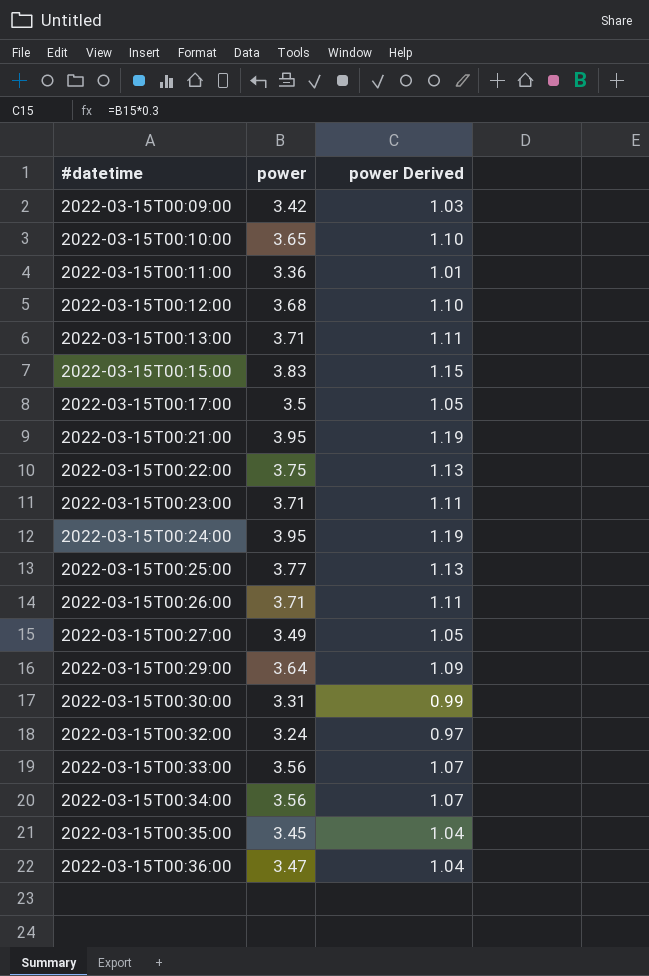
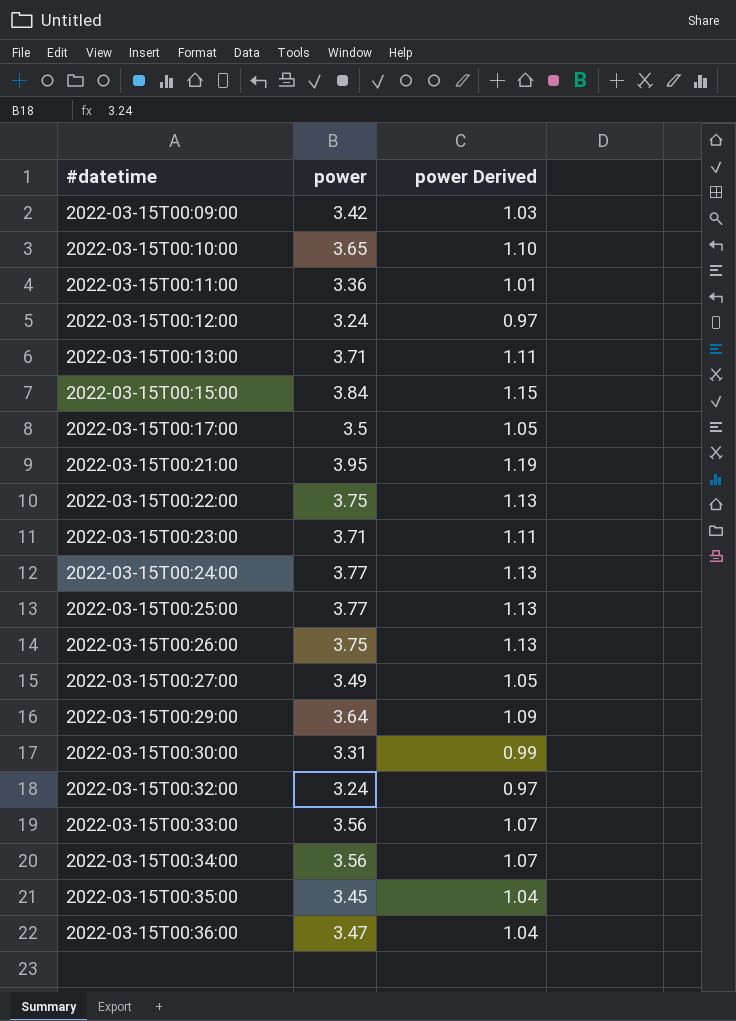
2022-03-15T00:12:00 | power: 3.68 -> 3.24
2022-03-15T00:12:00 | power Derived: 1.10 -> 0.97
2022-03-15T00:15:00 | power: 3.83 -> 3.84
2022-03-15T00:24:00 | power: 3.95 -> 3.77
2022-03-15T00:24:00 | power Derived: 1.19 -> 1.13
2022-03-15T00:26:00 | power: 3.71 -> 3.75
2022-03-15T00:26:00 | power Derived: 1.11 -> 1.13

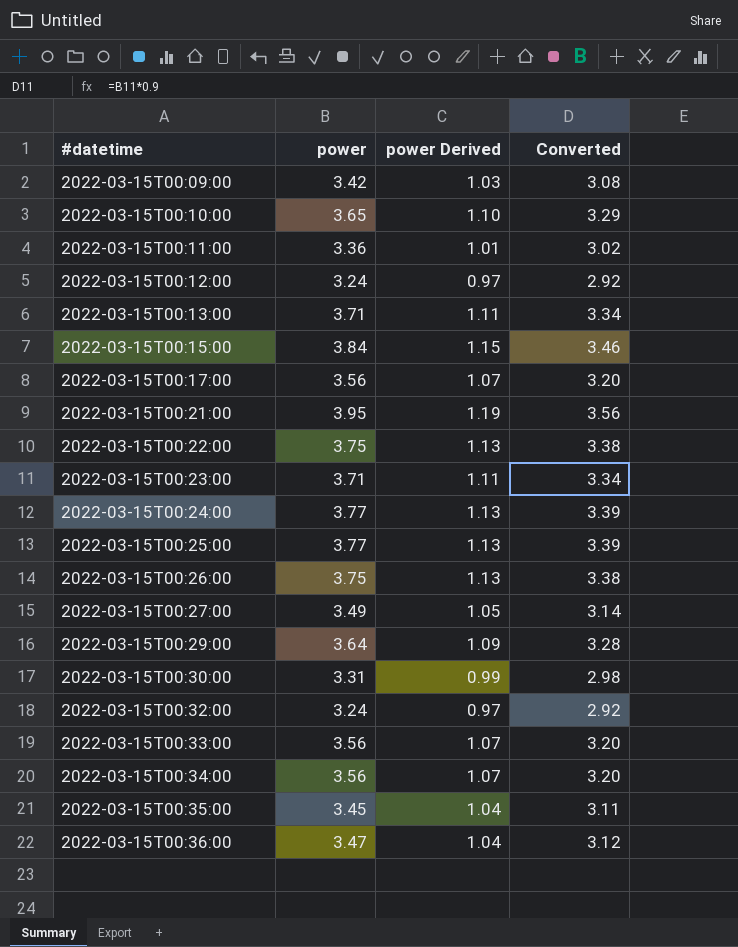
column Converted | formula: none -> [power] * 0.9
2022-03-15T00:17:00 | power: 3.5 -> 3.56
2022-03-15T00:17:00 | power Derived: 1.05 -> 1.07

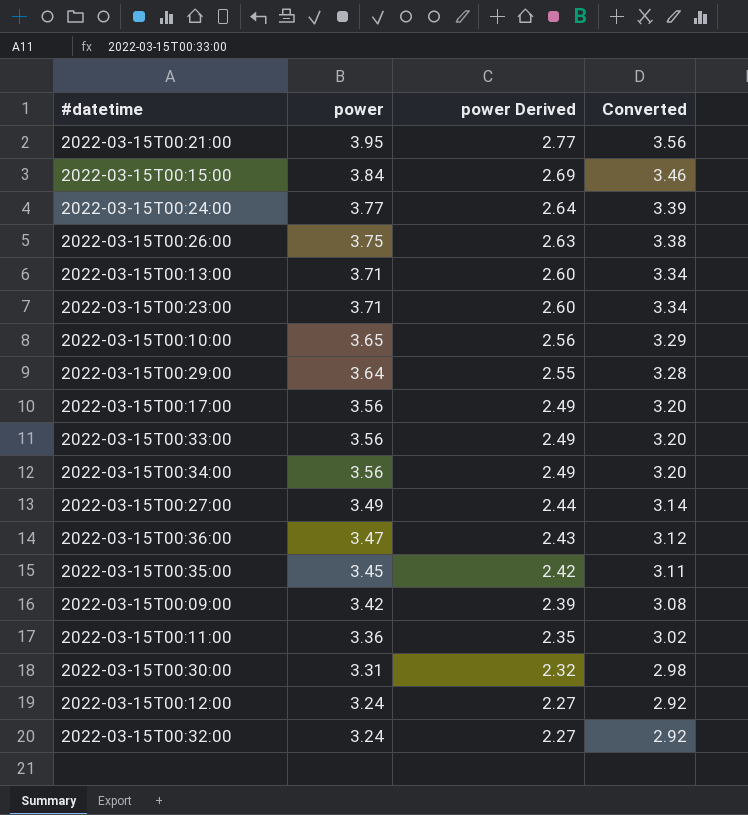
row order: #datetime ascending -> power descending
column power Derived | formula: [power] * 0.3 -> [power] * 0.7
row 2022-03-15T00:22:00: 3.75 | 1.13 | 3.38 -> none
row 2022-03-15T00:25:00: 3.77 | 1.13 | 3.39 -> none

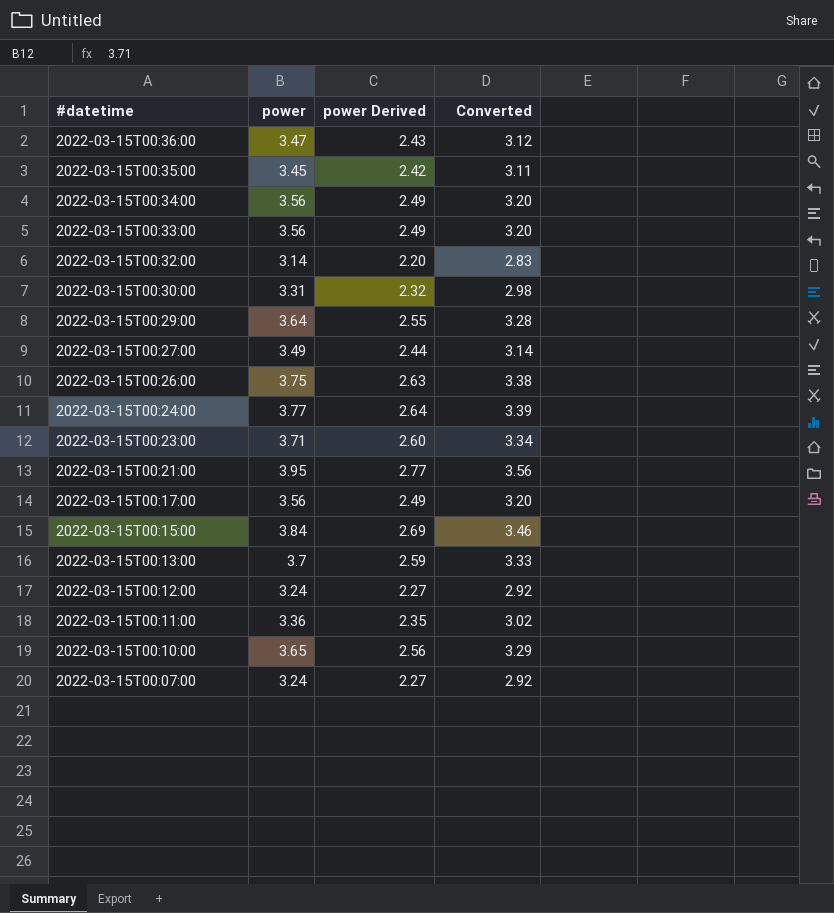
row order: power descending -> #datetime descending
row 2022-03-15T00:09:00: 3.42 | 2.39 | 3.08 -> none
2022-03-15T00:32:00 | power: 3.24 -> 3.14
2022-03-15T00:32:00 | power Derived: 2.27 -> 2.20
2022-03-15T00:32:00 | Converted: 2.92 -> 2.83
2022-03-15T00:13:00 | power: 3.71 -> 3.7
2022-03-15T00:13:00 | power Derived: 2.60 -> 2.59
2022-03-15T00:13:00 | Converted: 3.34 -> 3.33
row 2022-03-15T00:07:00: none -> 3.24 | 2.27 | 2.92

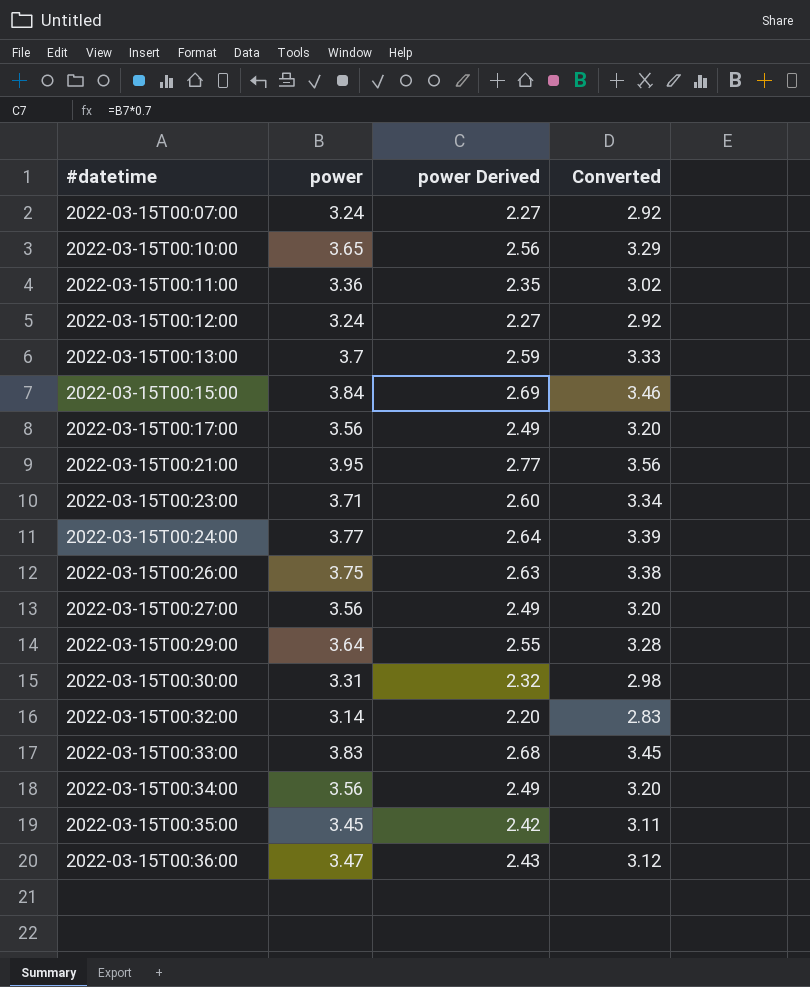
row order: #datetime descending -> #datetime ascending
2022-03-15T00:27:00 | power: 3.49 -> 3.56
2022-03-15T00:27:00 | power Derived: 2.44 -> 2.49
2022-03-15T00:27:00 | Converted: 3.14 -> 3.20
2022-03-15T00:33:00 | power: 3.56 -> 3.83
2022-03-15T00:33:00 | power Derived: 2.49 -> 2.68
2022-03-15T00:33:00 | Converted: 3.20 -> 3.45

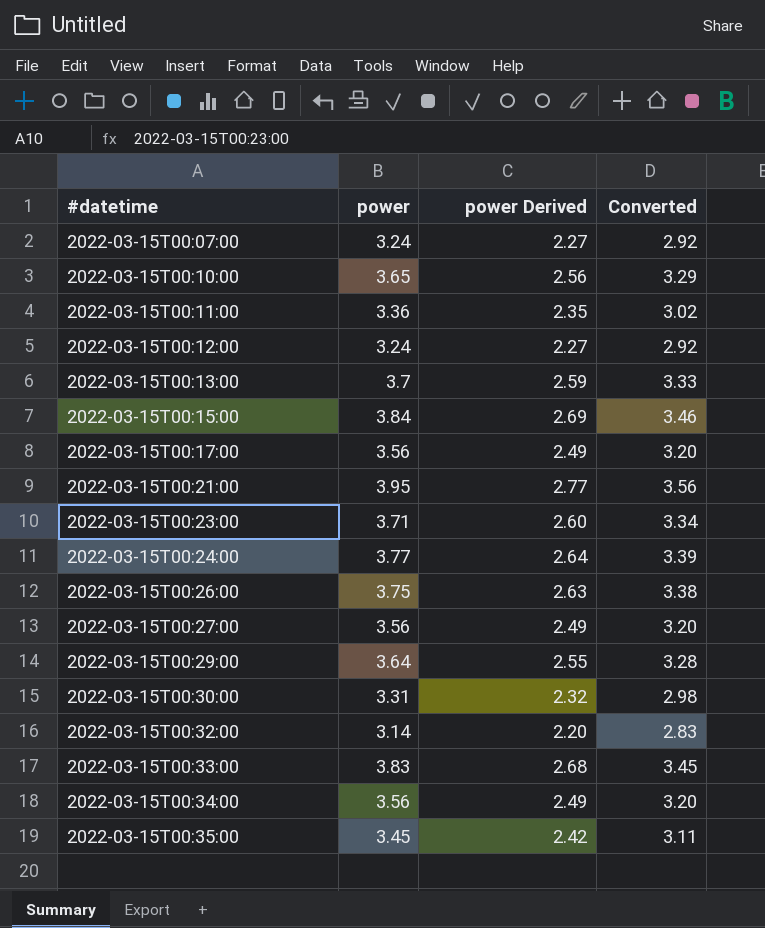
row 2022-03-15T00:36:00: 3.47 | 2.43 | 3.12 -> none

